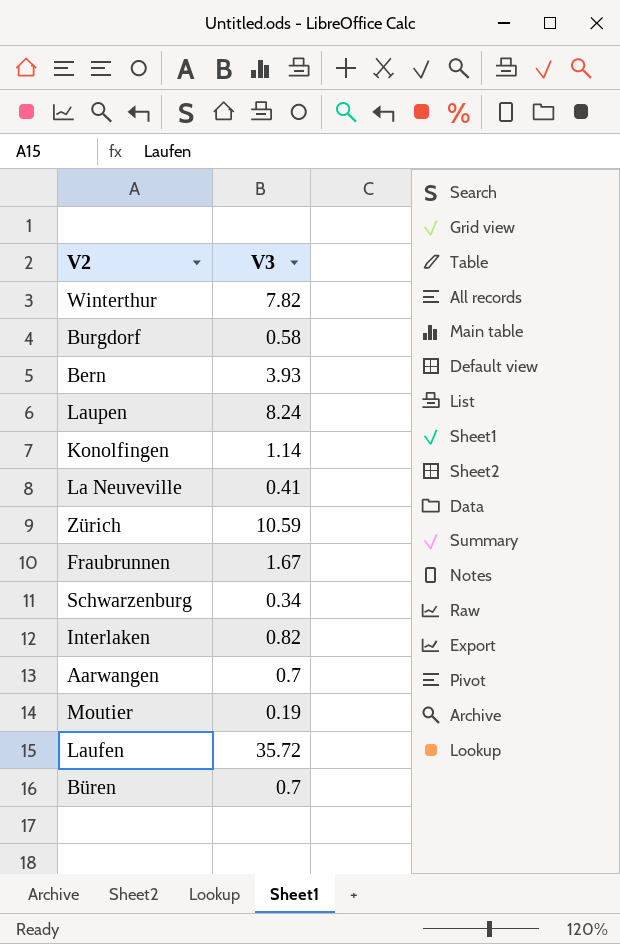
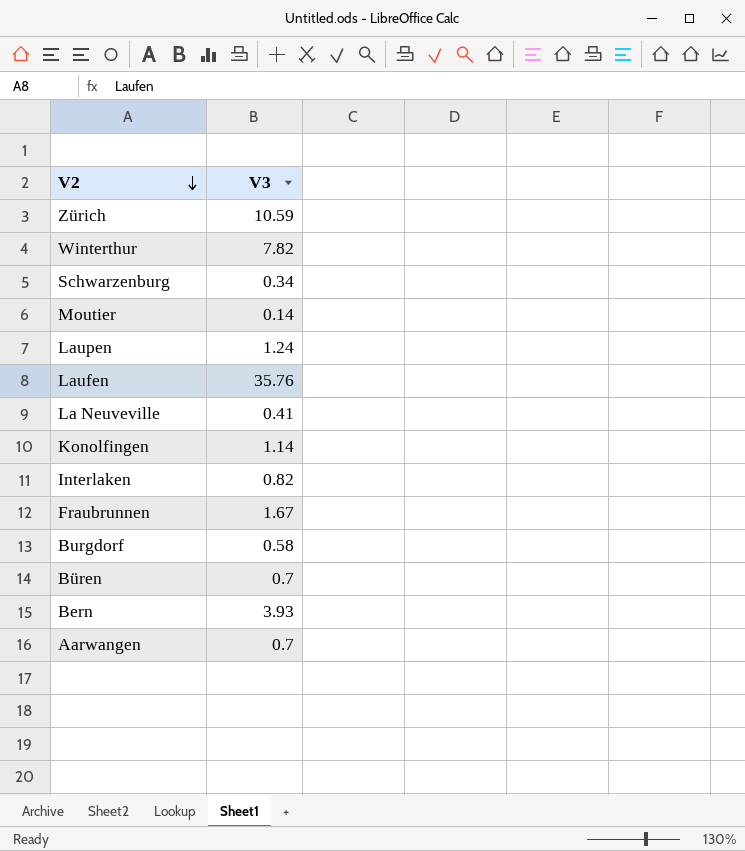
row order: none -> V2 descending
Moutier | V3: 0.19 -> 0.14
Laupen | V3: 8.24 -> 1.24
Laufen | V3: 35.72 -> 35.76

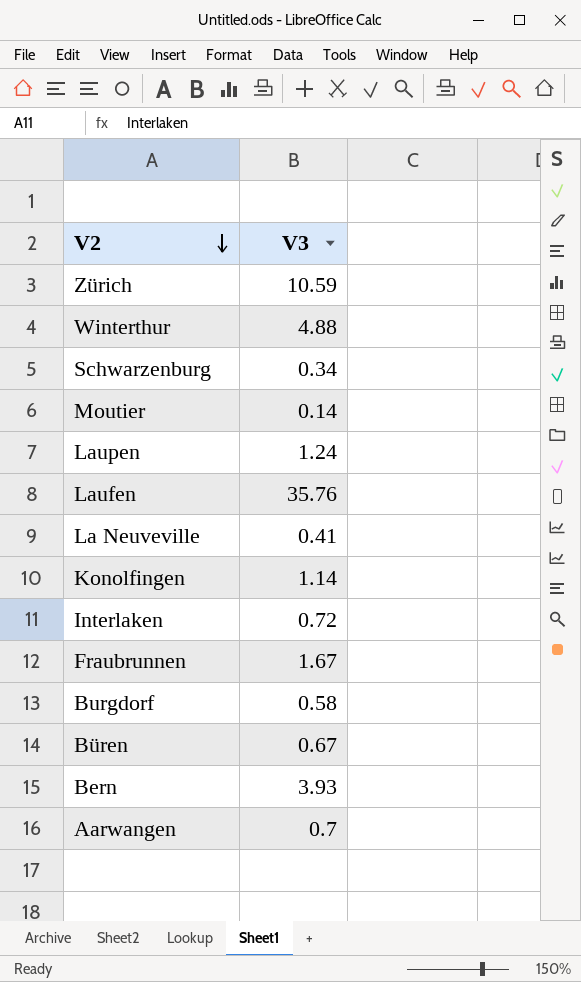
Winterthur | V3: 7.82 -> 4.88
Interlaken | V3: 0.82 -> 0.72
Büren | V3: 0.7 -> 0.67

